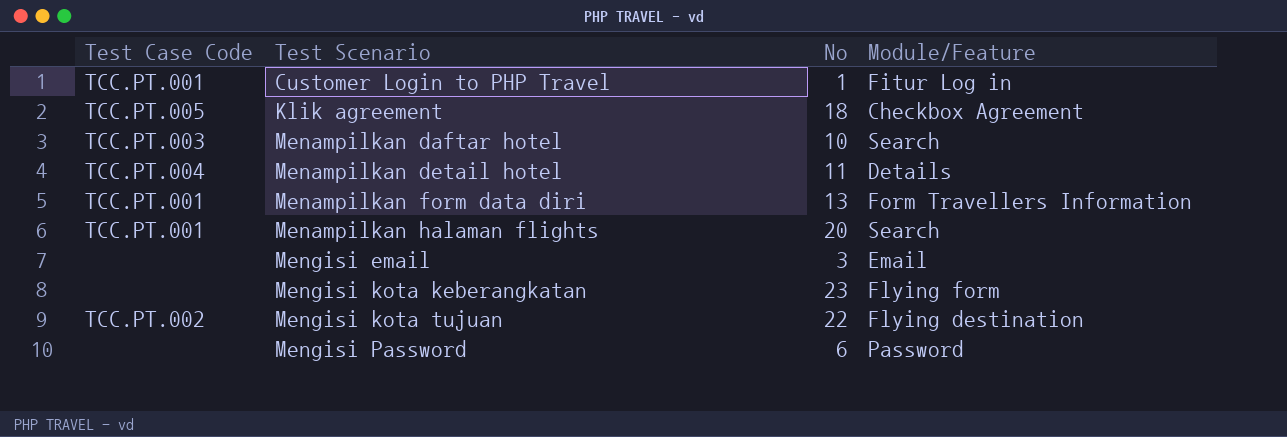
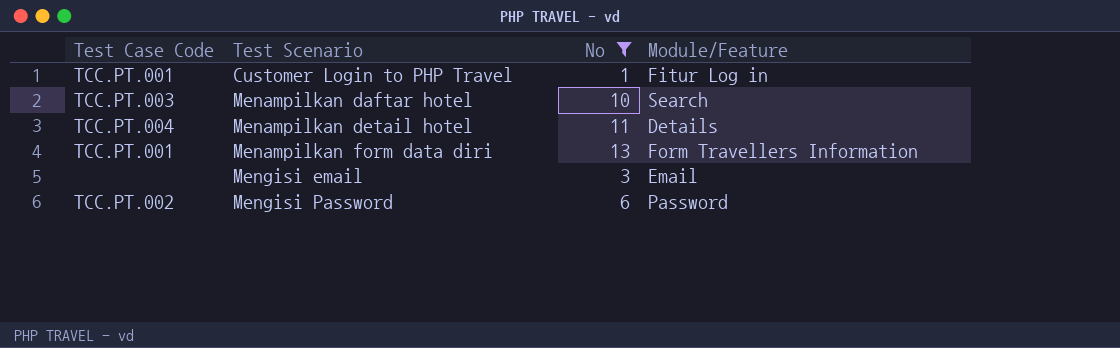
filter: none -> No <= 13
Mengisi Password | Test Case Code: none -> TCC.PT.002

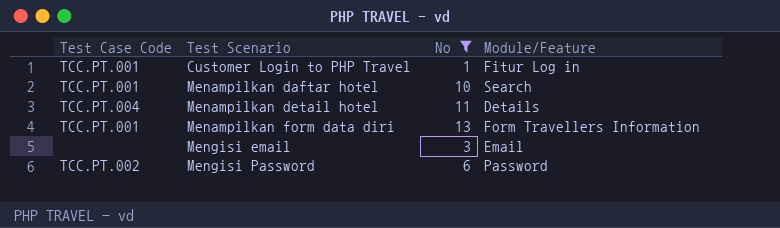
Menampilkan daftar hotel | Test Case Code: TCC.PT.003 -> TCC.PT.001

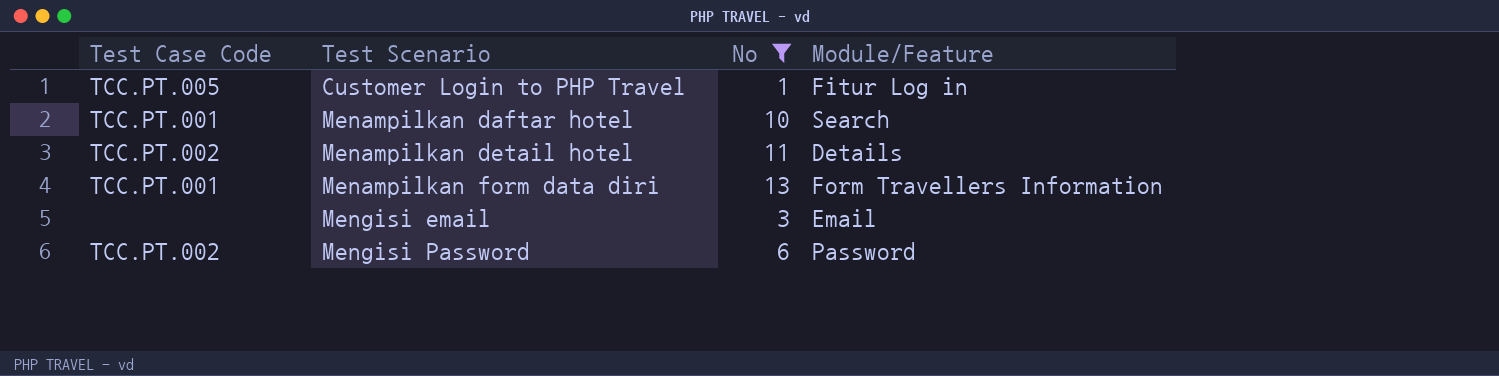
Customer Login to PHP Travel | Test Case Code: TCC.PT.001 -> TCC.PT.005
Menampilkan detail hotel | Test Case Code: TCC.PT.004 -> TCC.PT.002

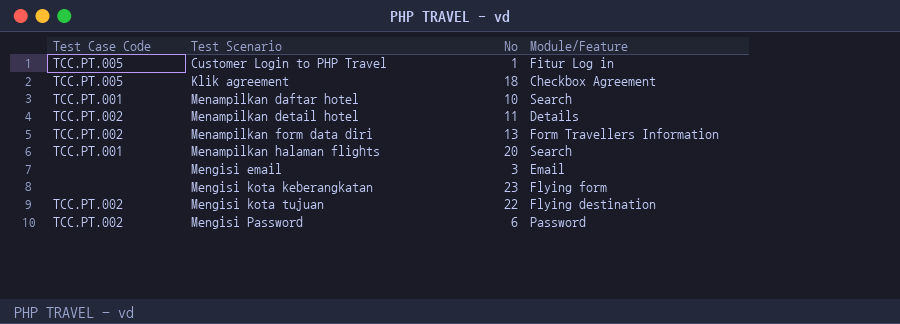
filter: No <= 13 -> none
Menampilkan form data diri | Test Case Code: TCC.PT.001 -> TCC.PT.002

